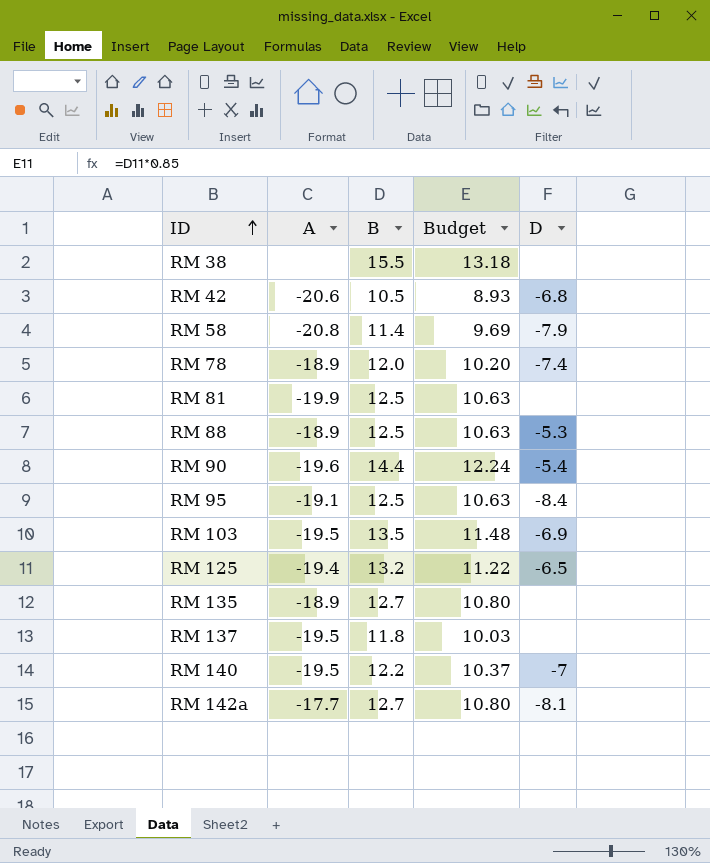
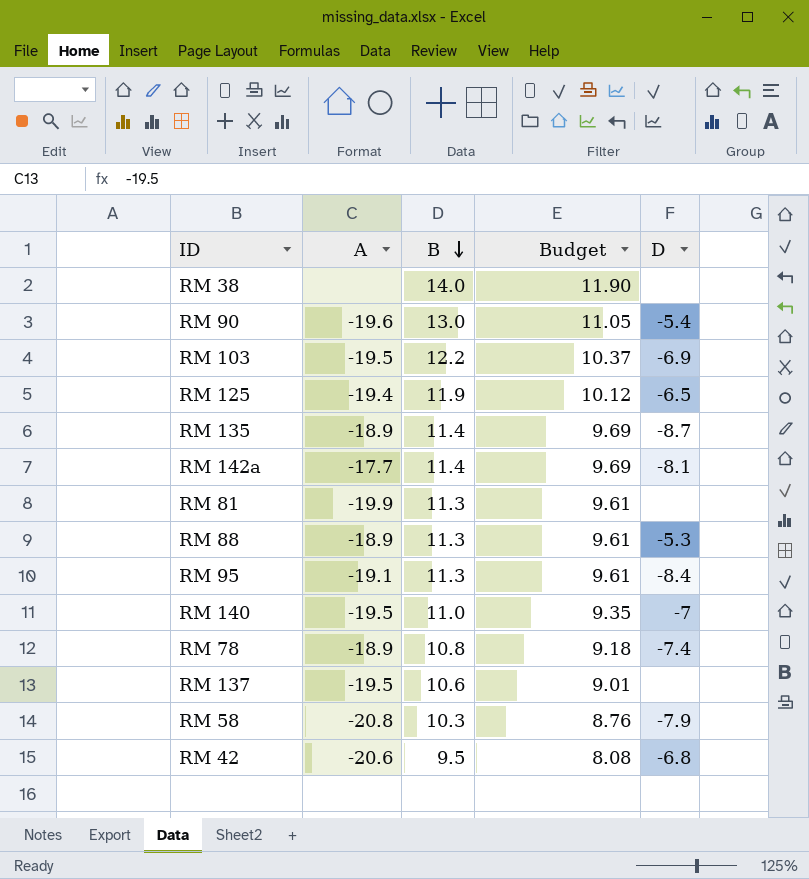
row order: ID ascending -> B descending
RM 38 | B: 15.5 -> 14.0
RM 38 | Budget: 13.18 -> 11.90
RM 90 | B: 14.4 -> 13.0
RM 90 | Budget: 12.24 -> 11.05
RM 103 | B: 13.5 -> 12.2
RM 103 | Budget: 11.48 -> 10.37
RM 125 | B: 13.2 -> 11.9
RM 125 | Budget: 11.22 -> 10.12
RM 135 | B: 12.7 -> 11.4
RM 135 | Budget: 10.80 -> 9.69
RM 135 | D: none -> -8.7
RM 142a | B: 12.7 -> 11.4
RM 142a | Budget: 10.80 -> 9.69
RM 81 | B: 12.5 -> 11.3
RM 81 | Budget: 10.63 -> 9.61
RM 88 | B: 12.5 -> 11.3
RM 88 | Budget: 10.63 -> 9.61
RM 95 | B: 12.5 -> 11.3
RM 95 | Budget: 10.63 -> 9.61
RM 140 | B: 12.2 -> 11.0
RM 140 | Budget: 10.37 -> 9.35
RM 78 | B: 12.0 -> 10.8
RM 78 | Budget: 10.20 -> 9.18
RM 137 | B: 11.8 -> 10.6
RM 137 | Budget: 10.03 -> 9.01
RM 58 | B: 11.4 -> 10.3
RM 58 | Budget: 9.69 -> 8.76
RM 42 | B: 10.5 -> 9.5
RM 42 | Budget: 8.93 -> 8.08

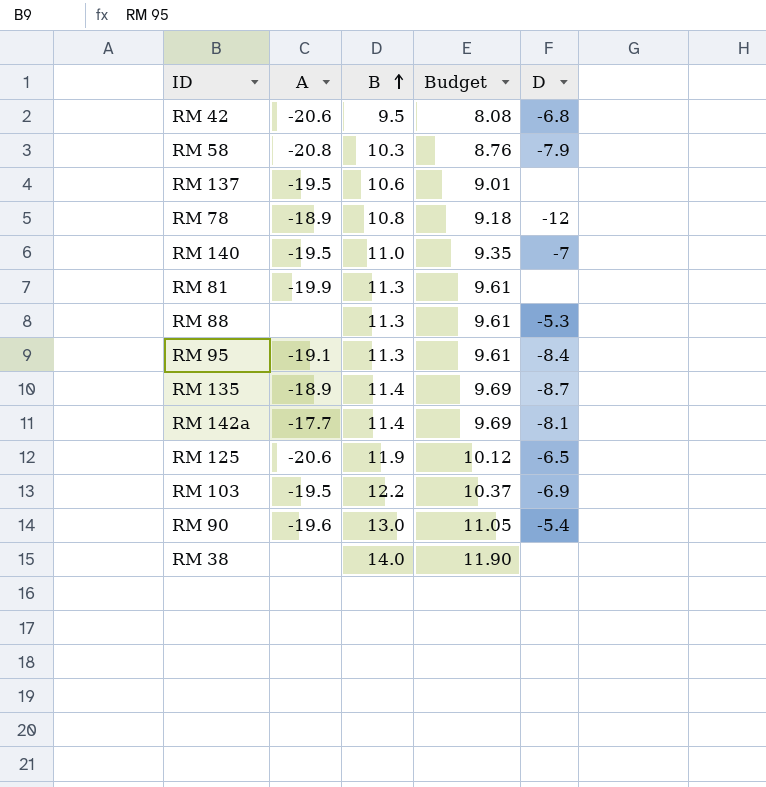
row order: B descending -> B ascending
RM 78 | D: -7.4 -> -12
RM 88 | A: -18.9 -> none
RM 125 | A: -19.4 -> -20.6

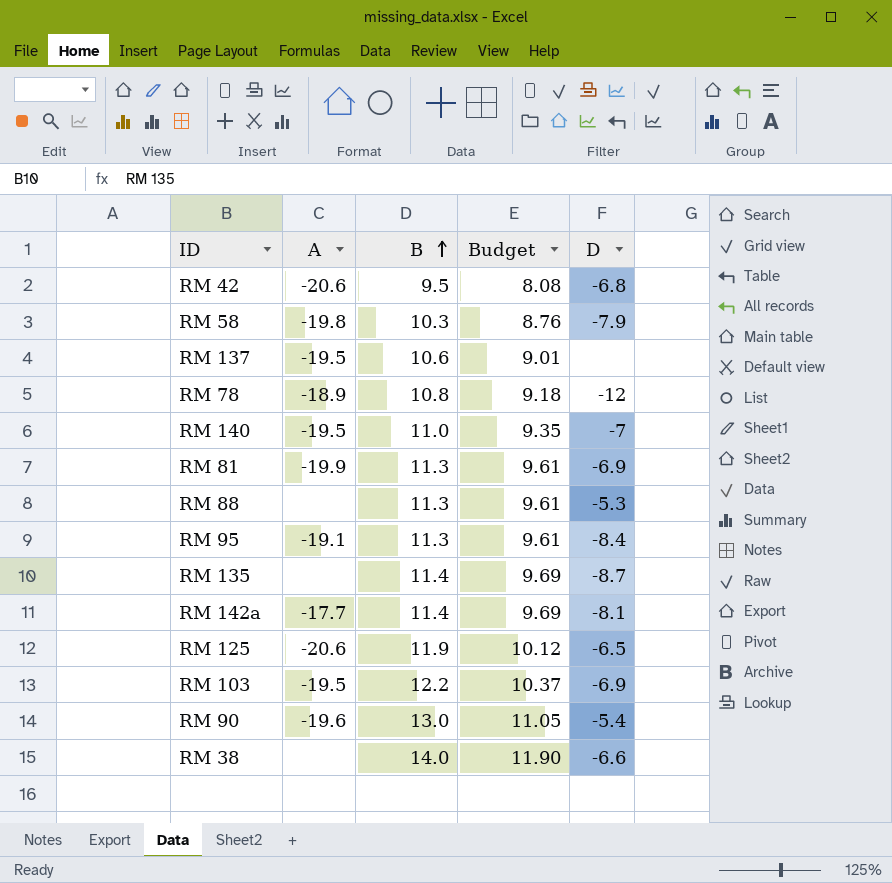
RM 58 | A: -20.8 -> -19.8
RM 81 | D: none -> -6.9
RM 135 | A: -18.9 -> none
RM 38 | D: none -> -6.6

